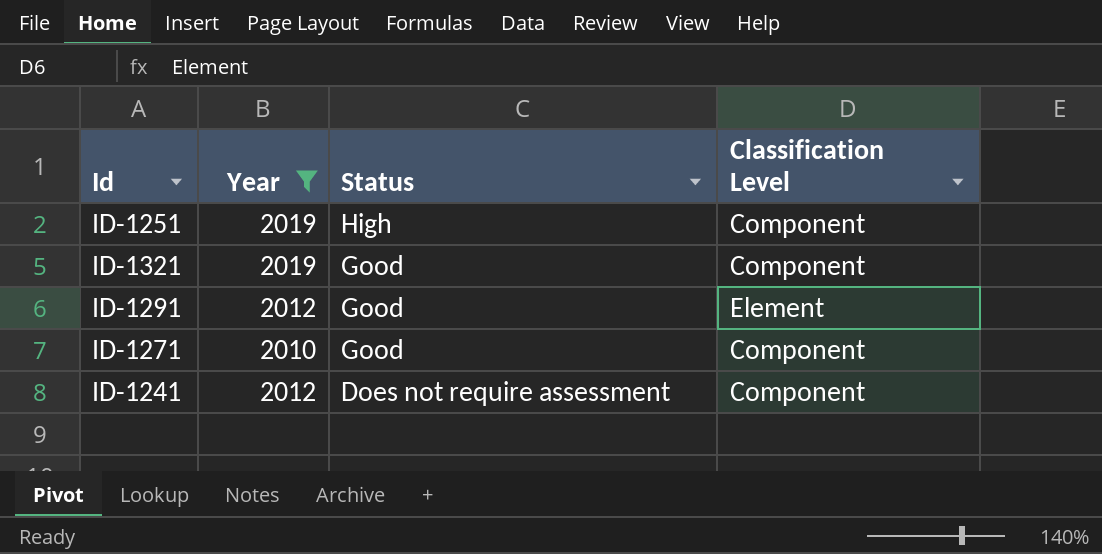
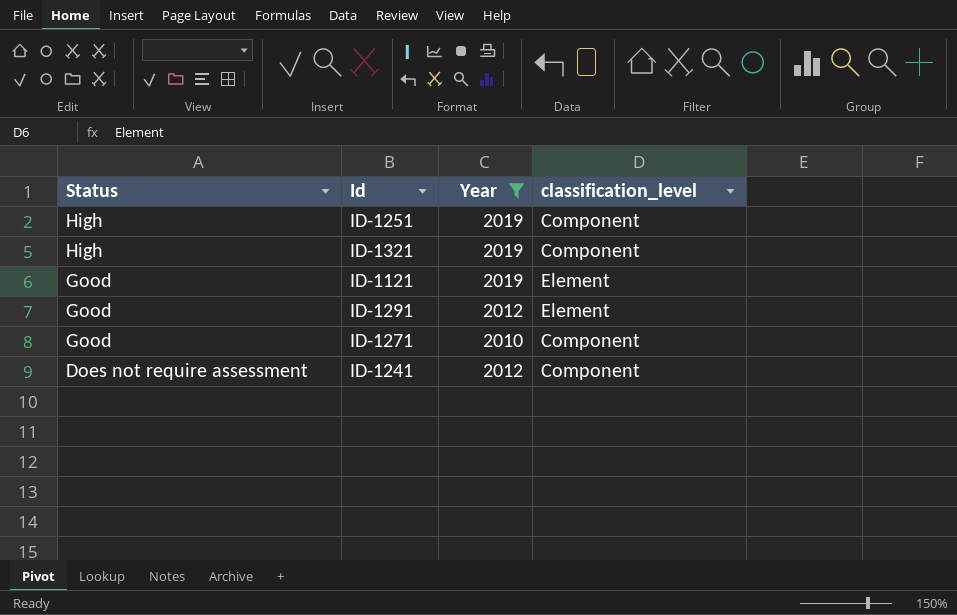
column Status | position: 3 -> 1
column name: Classification Level -> classification_level
ID-1321 | Status: Good -> High
row ID-1121: none -> Good | 2019 | Element

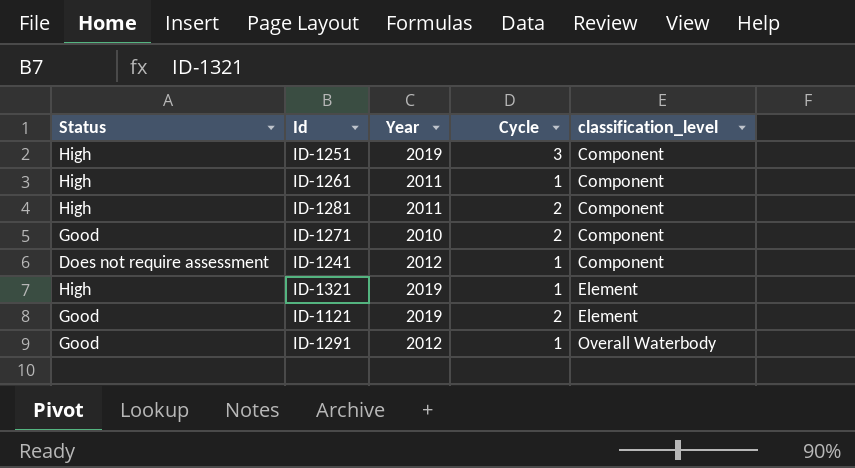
filter: Year != 2011 -> none
row order: Status descending -> classification_level ascending
column Cycle | position: none -> 4
ID-1321 | classification_level: Component -> Element
ID-1291 | classification_level: Element -> Overall Waterbody

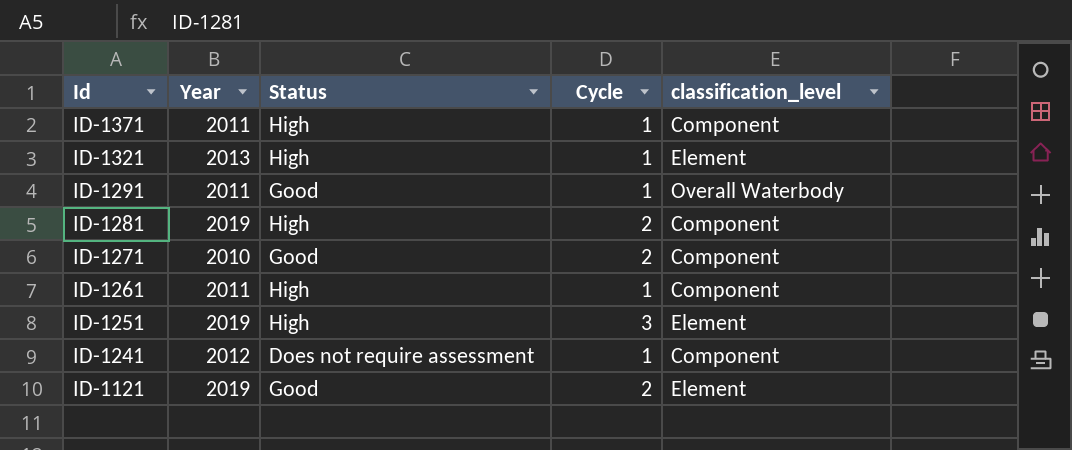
row order: classification_level ascending -> Id descending
column Status | position: 1 -> 3
row ID-1371: none -> 2011 | High | 1 | Component
ID-1321 | Year: 2019 -> 2013
ID-1291 | Year: 2012 -> 2011
ID-1281 | Year: 2011 -> 2019
ID-1251 | classification_level: Component -> Element

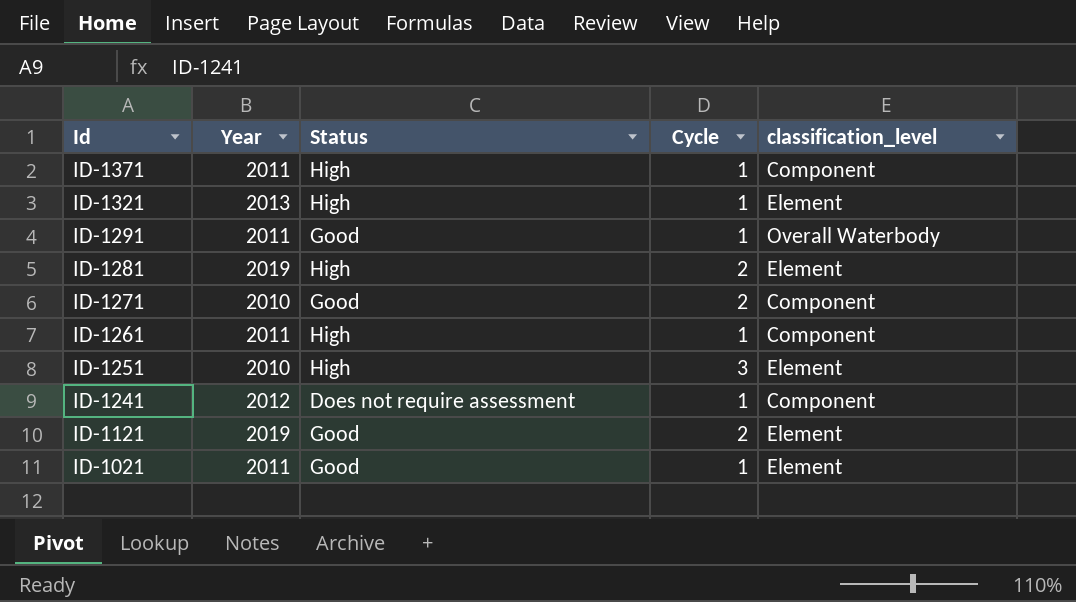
ID-1281 | classification_level: Component -> Element
ID-1251 | Year: 2019 -> 2010
row ID-1021: none -> 2011 | Good | 1 | Element

